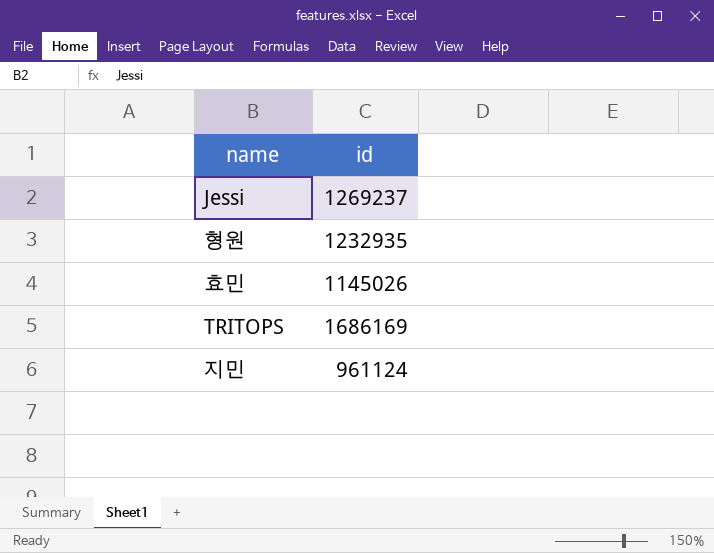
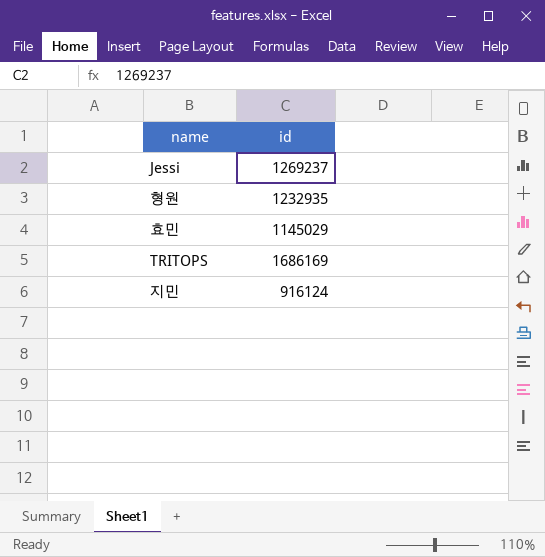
효민 | id: 1145026 -> 1145029
지민 | id: 961124 -> 916124

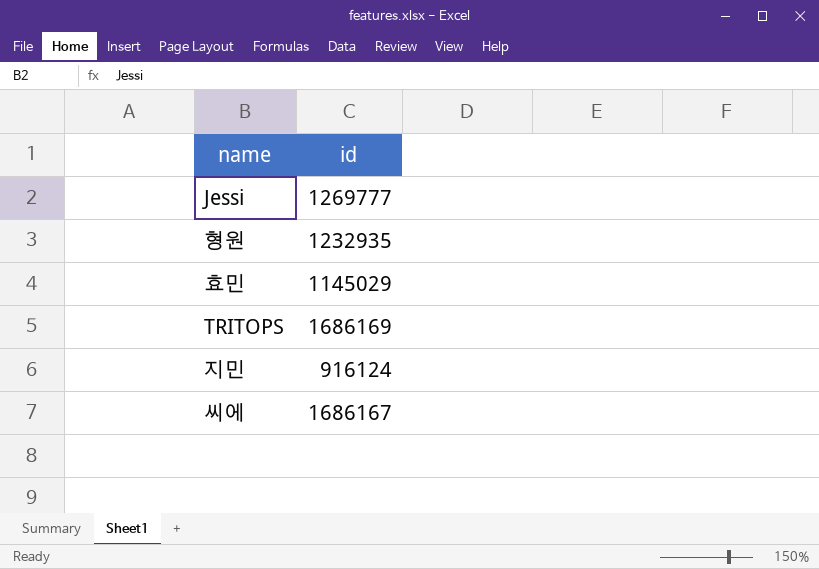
Jessi | id: 1269237 -> 1269777
row 씨에: none -> 1686167

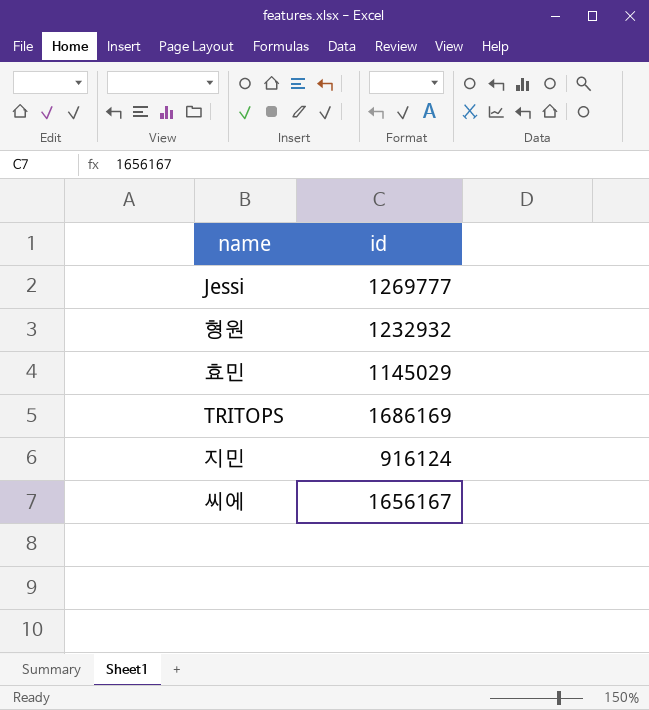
형원 | id: 1232935 -> 1232932
씨에 | id: 1686167 -> 1656167

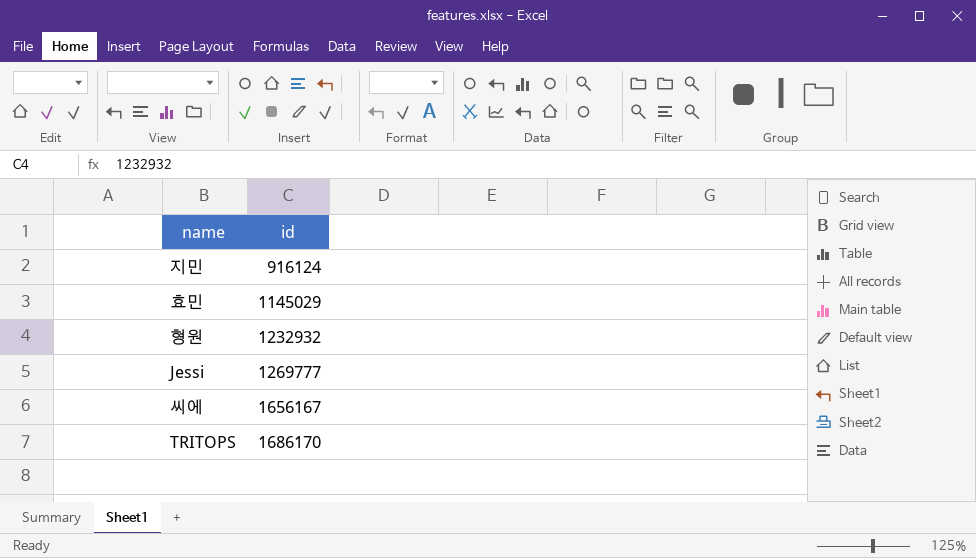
row order: none -> id ascending
TRITOPS | id: 1686169 -> 1686170

